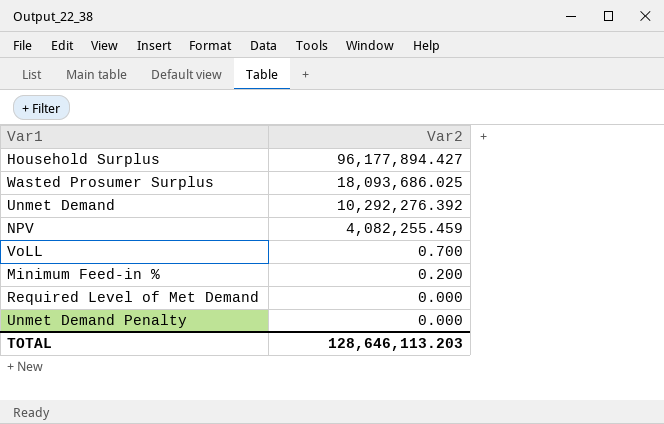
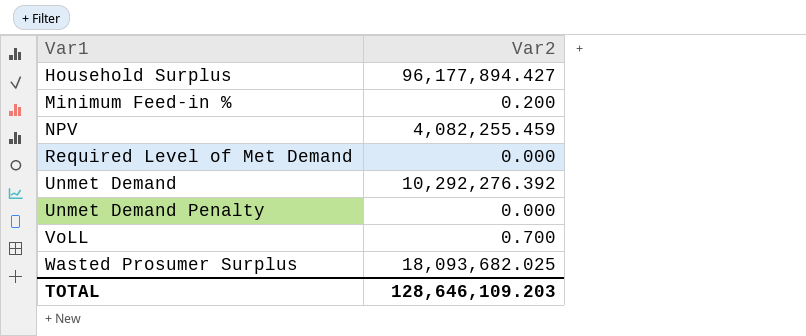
row order: Var2 descending -> Var1 ascending
Wasted Prosumer Surplus | Var2: 18,093,686.025 -> 18,093,682.025
TOTAL | Var2: 128,646,113.203 -> 128,646,109.203

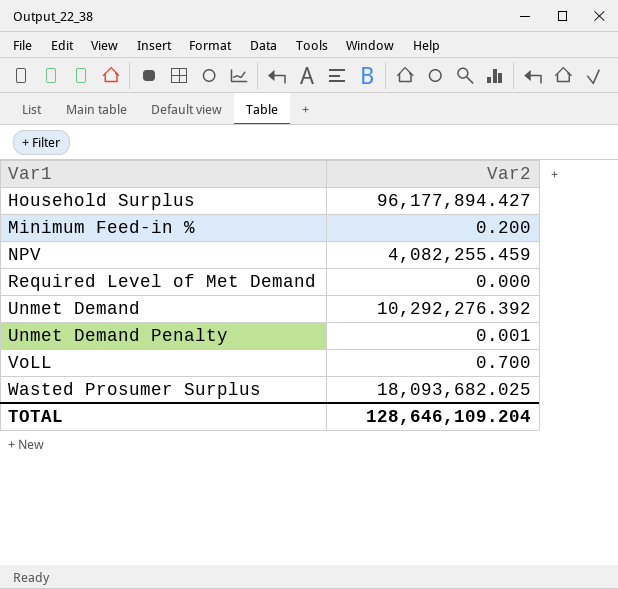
Unmet Demand Penalty | Var2: 0.000 -> 0.001
TOTAL | Var2: 128,646,109.203 -> 128,646,109.204

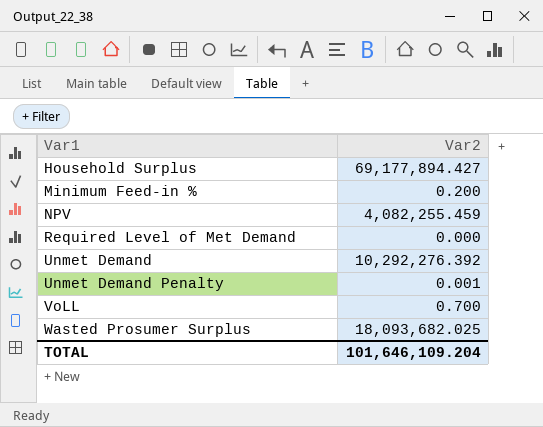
Household Surplus | Var2: 96,177,894.427 -> 69,177,894.427
TOTAL | Var2: 128,646,109.204 -> 101,646,109.204

